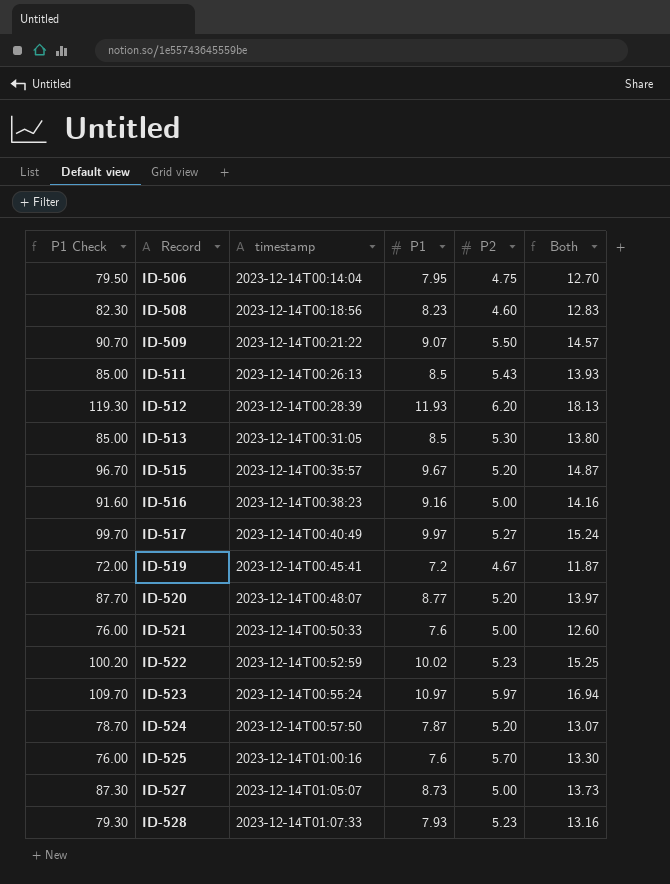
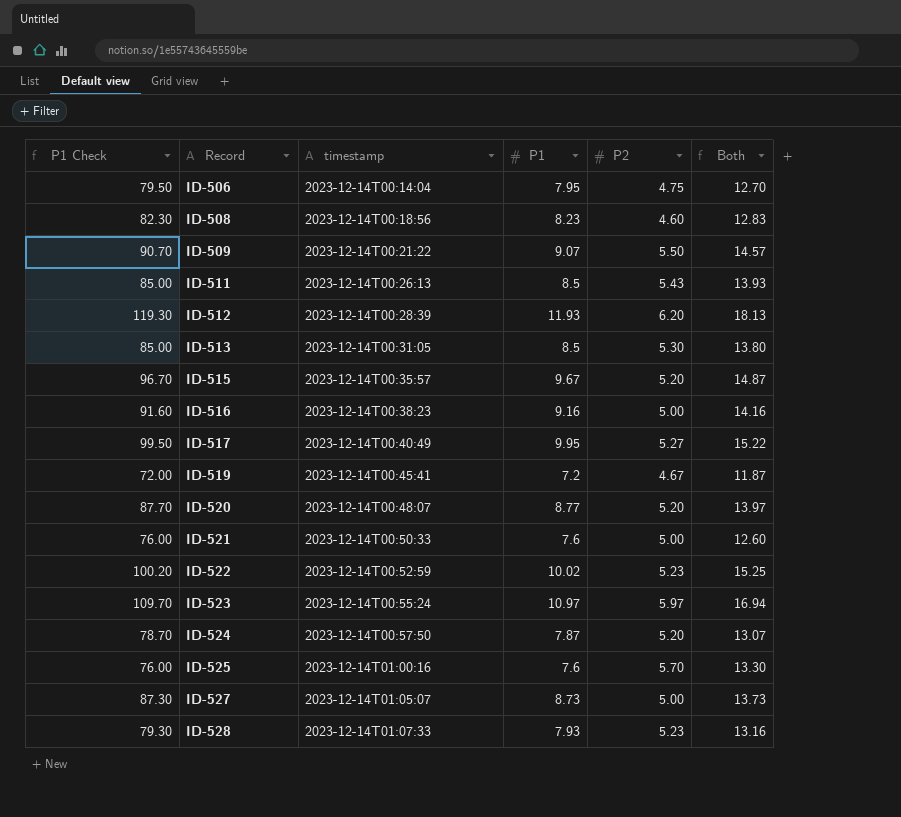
ID-517 | P1 Check: 99.70 -> 99.50
ID-517 | P1: 9.97 -> 9.95
ID-517 | Both: 15.24 -> 15.22

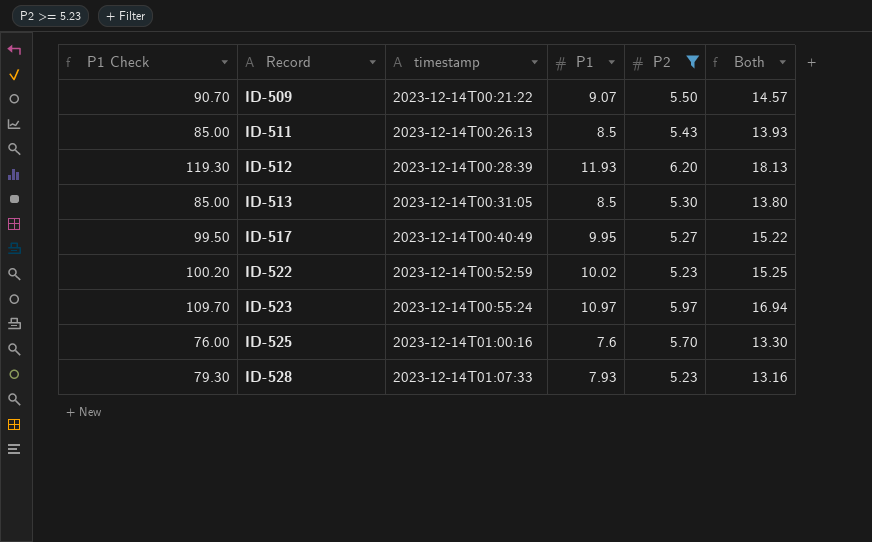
filter: none -> P2 >= 5.23

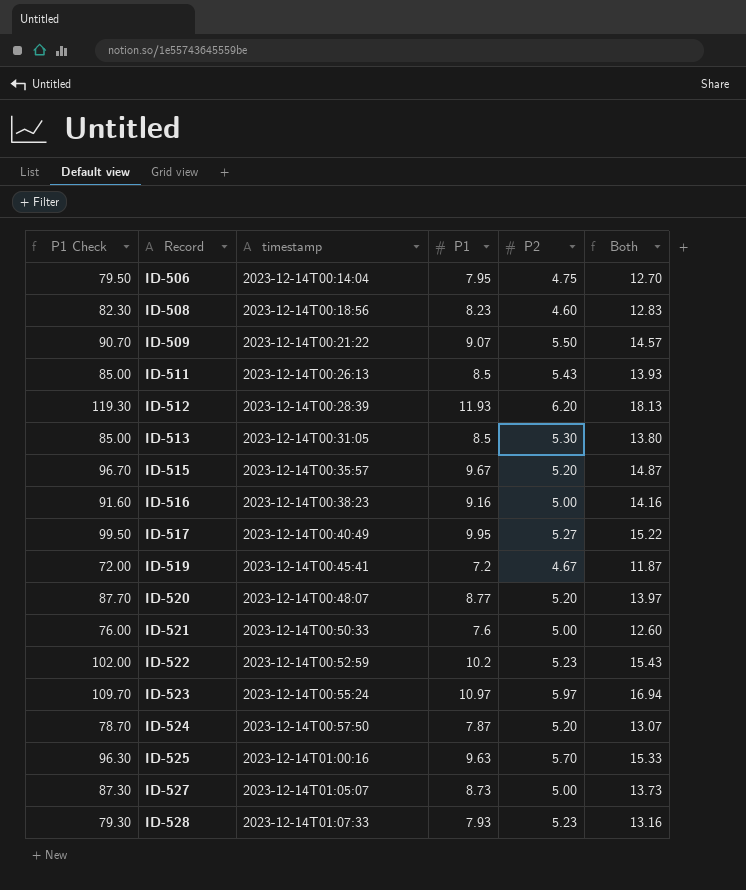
filter: P2 >= 5.23 -> none
ID-522 | P1 Check: 100.20 -> 102.00
ID-522 | P1: 10.02 -> 10.2
ID-522 | Both: 15.25 -> 15.43
ID-525 | P1 Check: 76.00 -> 96.30
ID-525 | P1: 7.6 -> 9.63
ID-525 | Both: 13.30 -> 15.33

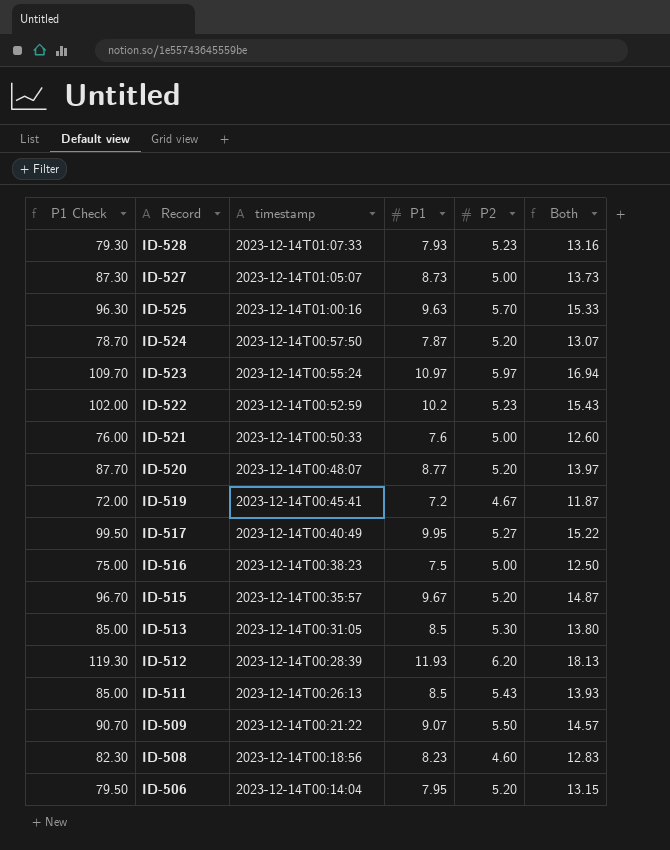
row order: Record ascending -> Record descending
ID-516 | P1 Check: 91.60 -> 75.00
ID-516 | P1: 9.16 -> 7.5
ID-516 | Both: 14.16 -> 12.50
ID-506 | P2: 4.75 -> 5.20
ID-506 | Both: 12.70 -> 13.15

